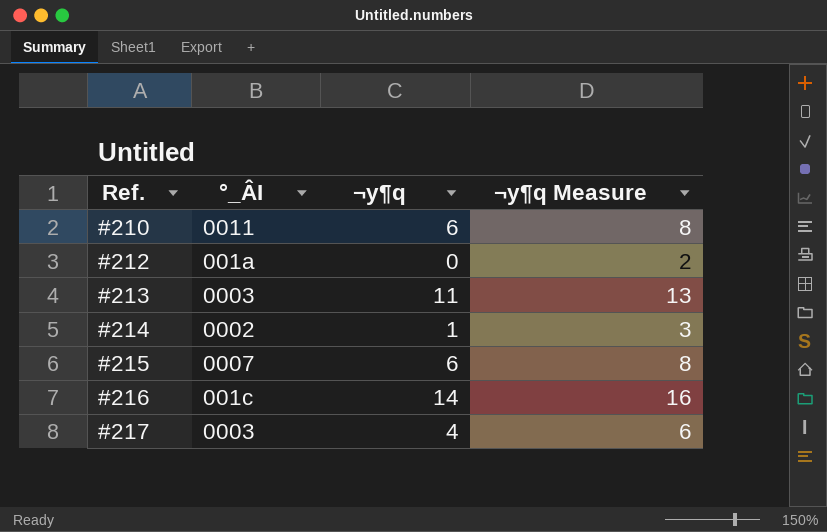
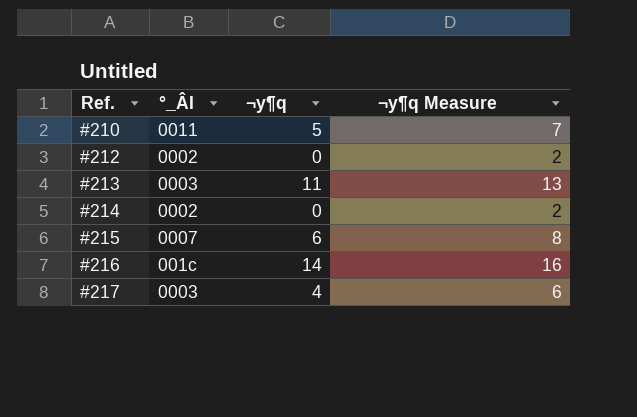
#210 | ¬y¶q: 6 -> 5
#210 | ¬y¶q Measure: 8 -> 7
#212 | °_ÂI: 001a -> 0002
#214 | ¬y¶q: 1 -> 0
#214 | ¬y¶q Measure: 3 -> 2

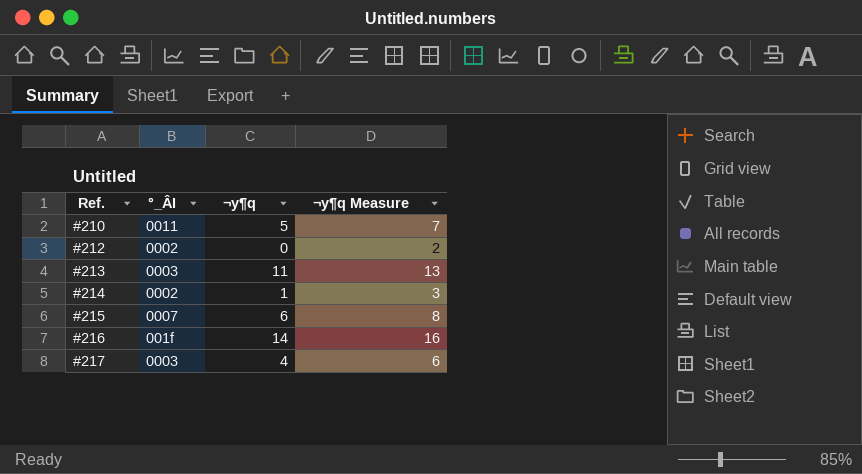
#214 | ¬y¶q: 0 -> 1
#214 | ¬y¶q Measure: 2 -> 3
#216 | °_ÂI: 001c -> 001f

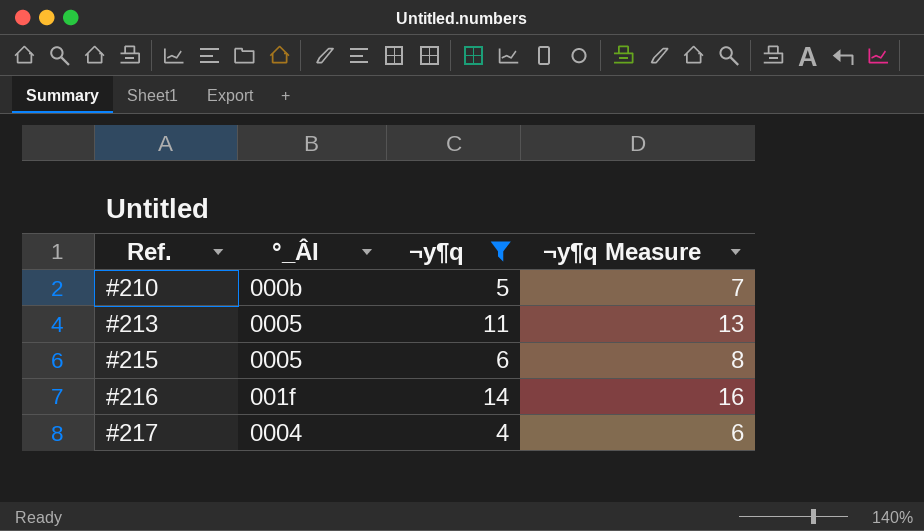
filter: none -> ¬y¶q >= 4
#210 | °_ÂI: 0011 -> 000b
#213 | °_ÂI: 0003 -> 0005
#215 | °_ÂI: 0007 -> 0005
#217 | °_ÂI: 0003 -> 0004

